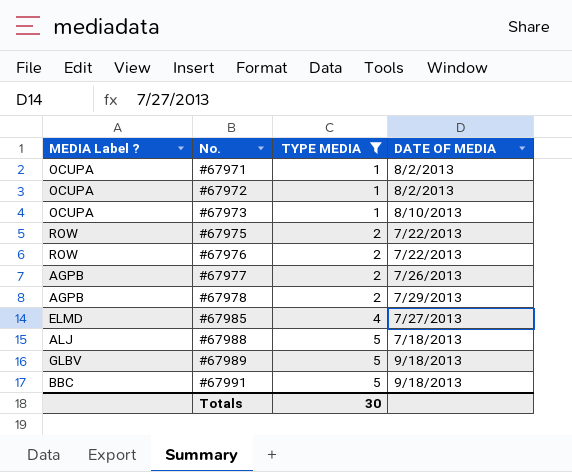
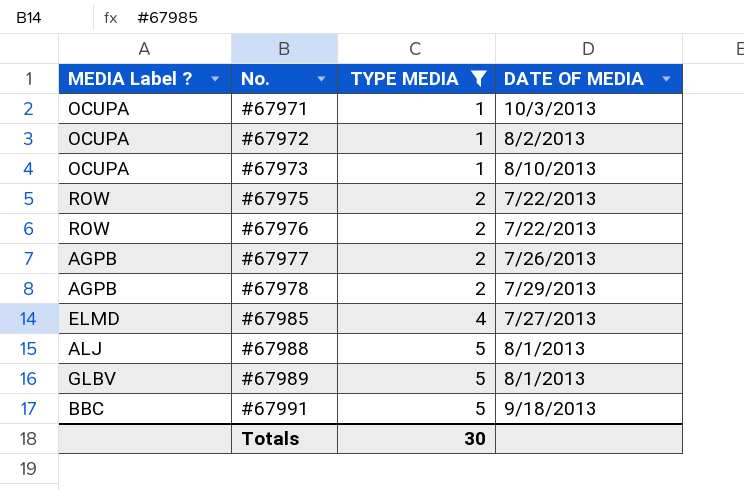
#67971 | DATE OF MEDIA: 8/2/2013 -> 10/3/2013
#67988 | DATE OF MEDIA: 7/18/2013 -> 8/1/2013
#67989 | DATE OF MEDIA: 9/18/2013 -> 8/1/2013

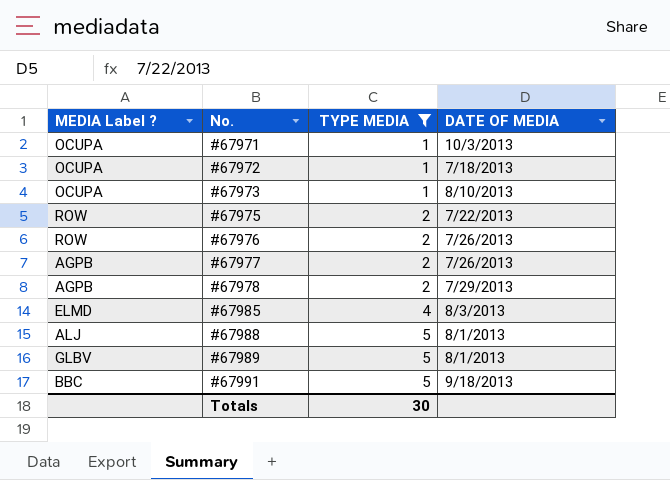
#67972 | DATE OF MEDIA: 8/2/2013 -> 7/18/2013
#67976 | DATE OF MEDIA: 7/22/2013 -> 7/26/2013
#67985 | DATE OF MEDIA: 7/27/2013 -> 8/3/2013

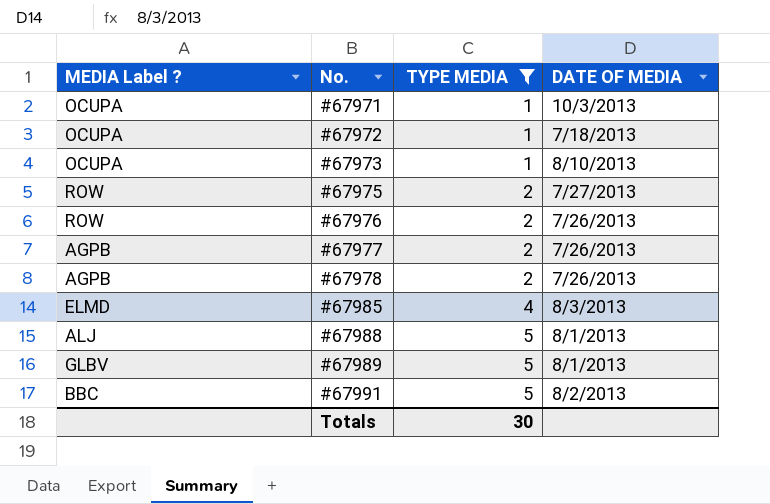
#67975 | DATE OF MEDIA: 7/22/2013 -> 7/27/2013
#67978 | DATE OF MEDIA: 7/29/2013 -> 7/26/2013
#67991 | DATE OF MEDIA: 9/18/2013 -> 8/2/2013

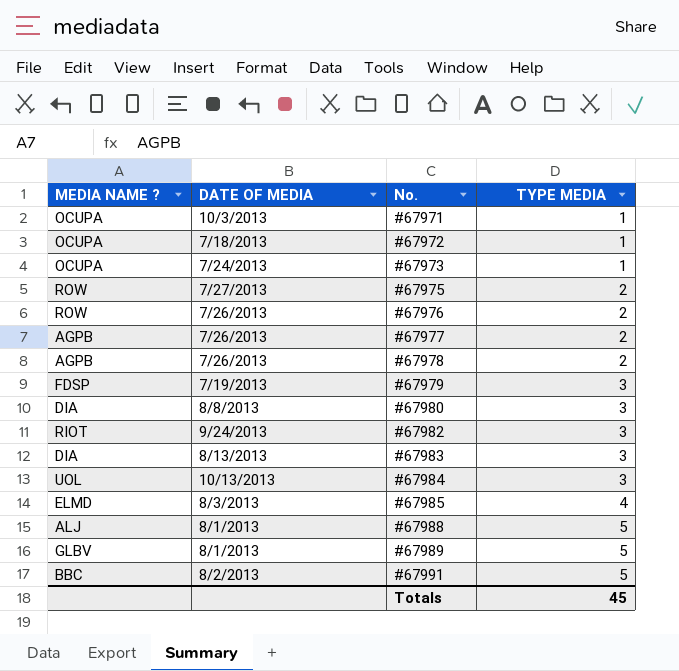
filter: TYPE MEDIA != 3 -> none
column name: MEDIA Label ? -> MEDIA NAME ?
column DATE OF MEDIA | position: 4 -> 2
#67973 | DATE OF MEDIA: 8/10/2013 -> 7/24/2013
Totals | TYPE MEDIA: 30 -> 45

